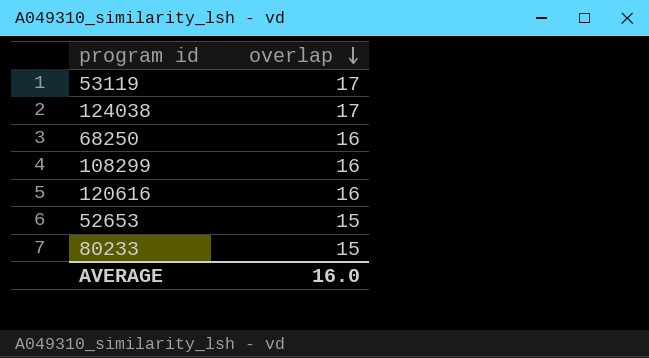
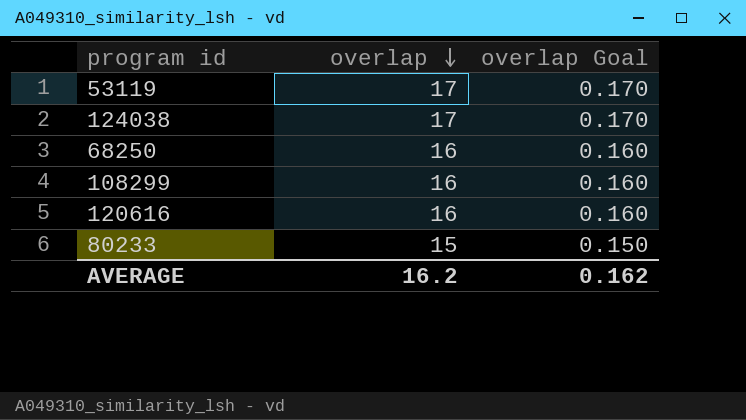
column overlap Goal | formula: none -> [overlap] * 0.01
row 52653: 15 -> none
AVERAGE | overlap: 16.0 -> 16.2

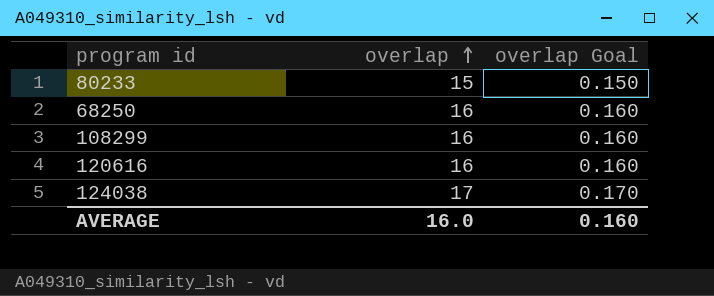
row order: overlap descending -> overlap ascending
row 53119: 17 | 0.170 -> none
AVERAGE | overlap: 16.2 -> 16.0
AVERAGE | overlap Goal: 0.162 -> 0.160

